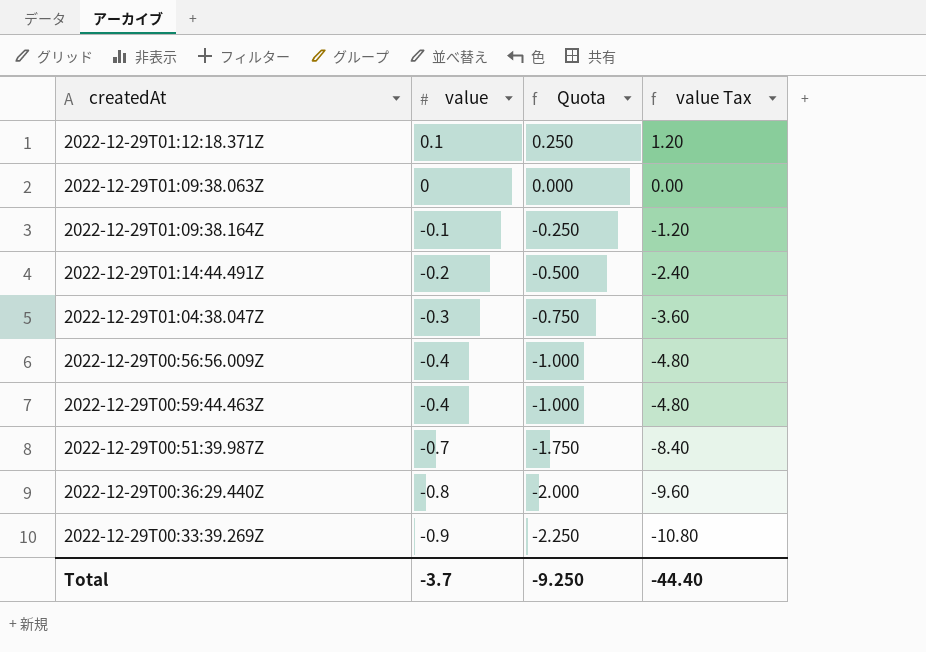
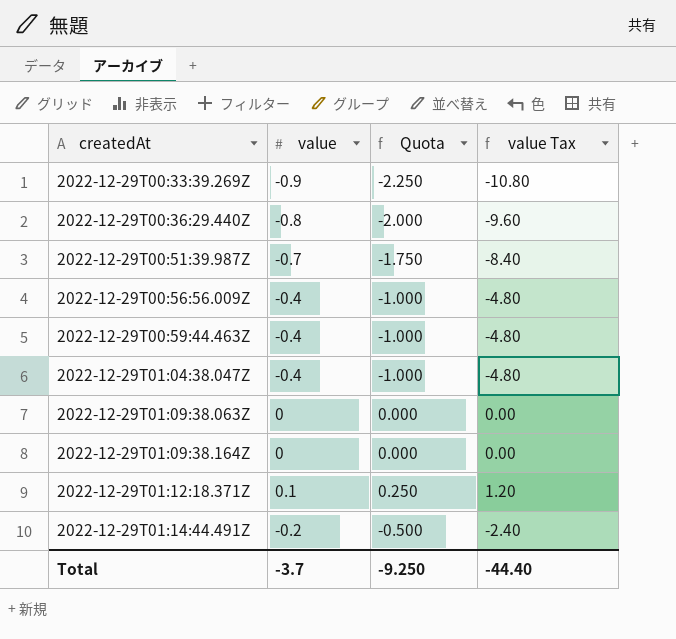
row order: value descending -> createdAt ascending
2022-12-29T01:04:38.047Z | value: -0.3 -> -0.4
2022-12-29T01:04:38.047Z | Quota: -0.750 -> -1.000
2022-12-29T01:04:38.047Z | value Tax: -3.60 -> -4.80
2022-12-29T01:09:38.164Z | value: -0.1 -> 0
2022-12-29T01:09:38.164Z | Quota: -0.250 -> 0.000
2022-12-29T01:09:38.164Z | value Tax: -1.20 -> 0.00

